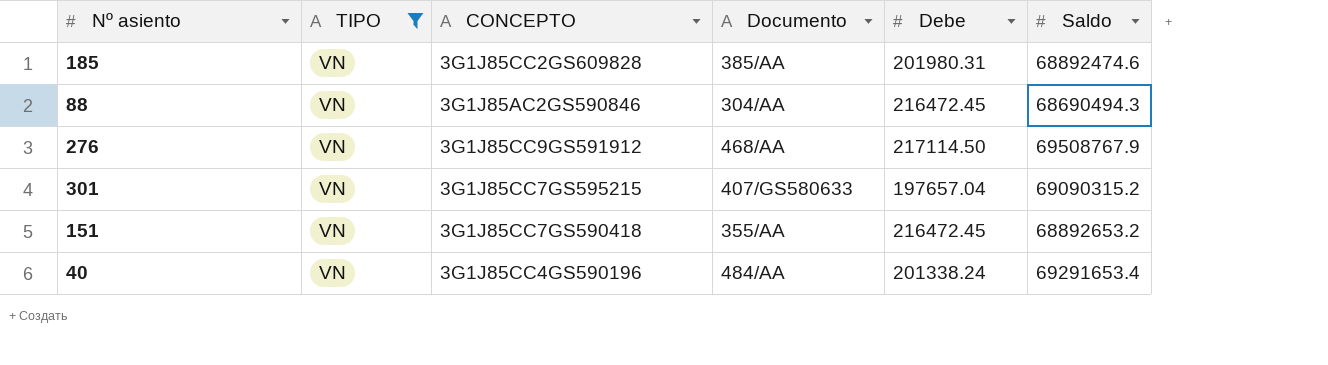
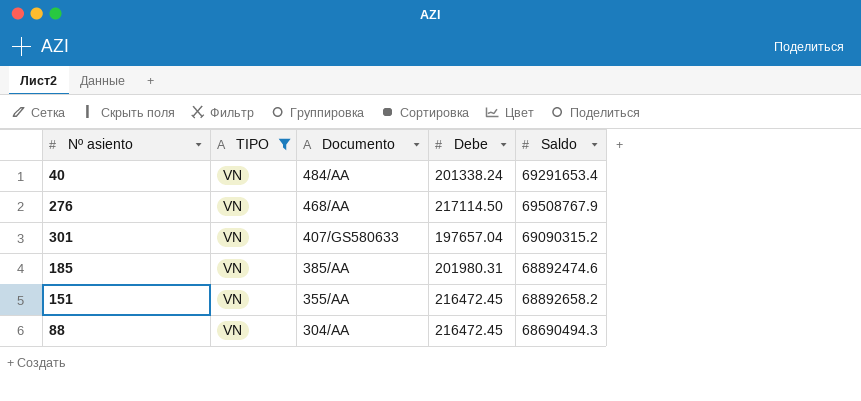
row order: none -> Documento descending
column CONCEPTO | position: 3 -> none
151 | Saldo: 68892653.2 -> 68892658.2

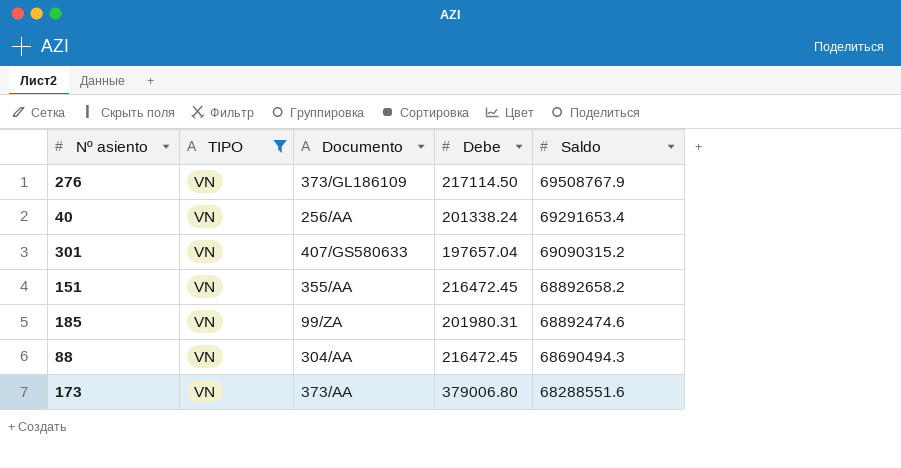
row order: Documento descending -> Saldo descending
276 | Documento: 468/AA -> 373/GL186109
40 | Documento: 484/AA -> 256/AA
185 | Documento: 385/AA -> 99/ZA
row 173: none -> VN | 373/AA | 379006.80 | 68288551.6

